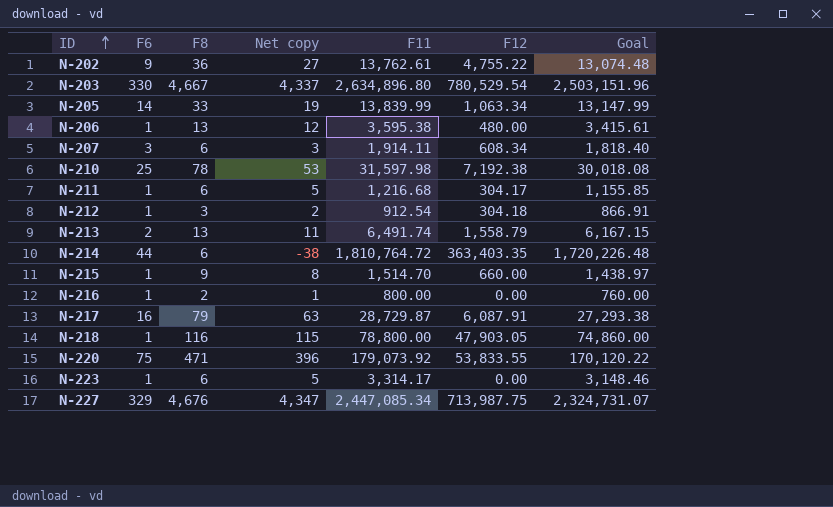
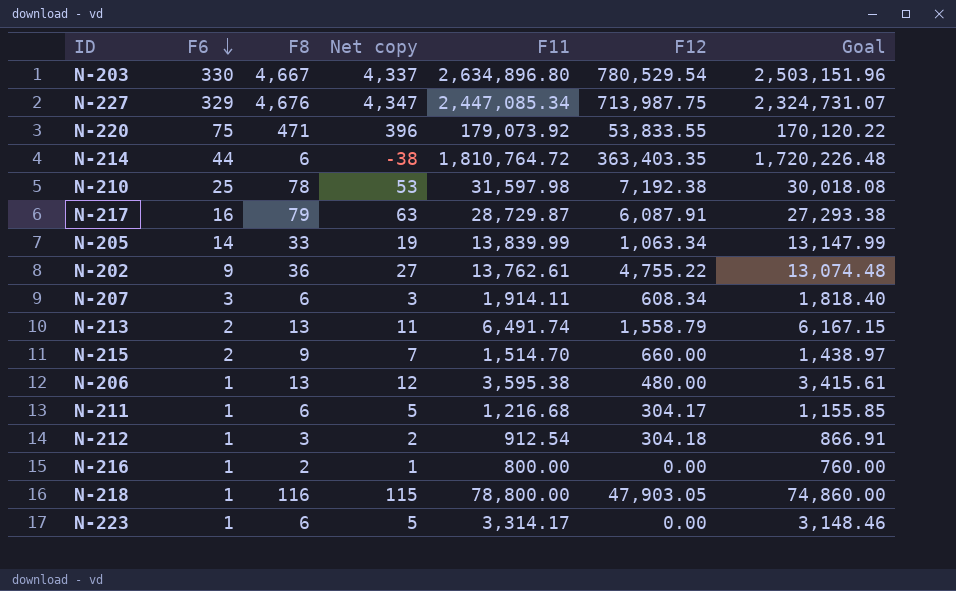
row order: ID ascending -> F6 descending
N-215 | F6: 1 -> 2
N-215 | Net copy: 8 -> 7

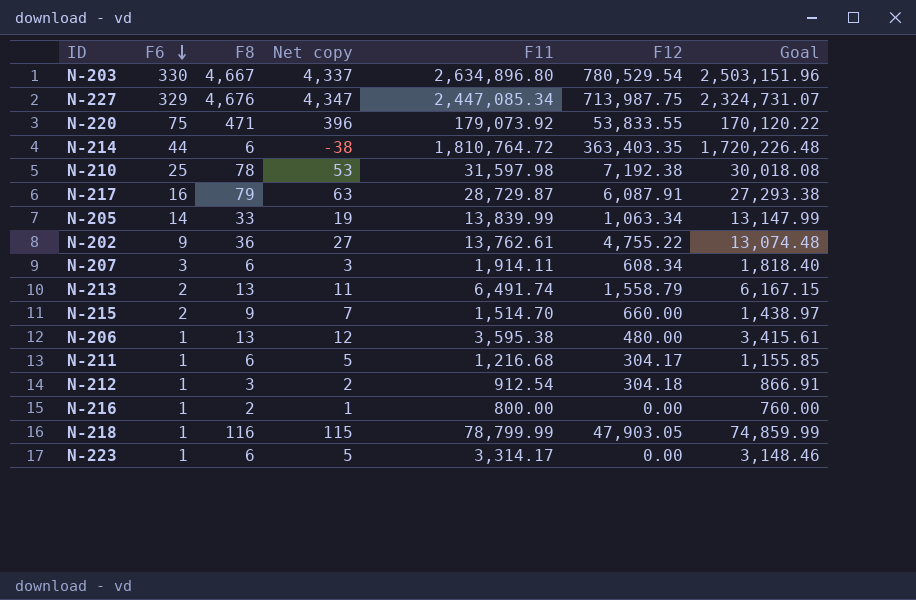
N-218 | F11: 78,800.00 -> 78,799.99
N-218 | Goal: 74,860.00 -> 74,859.99

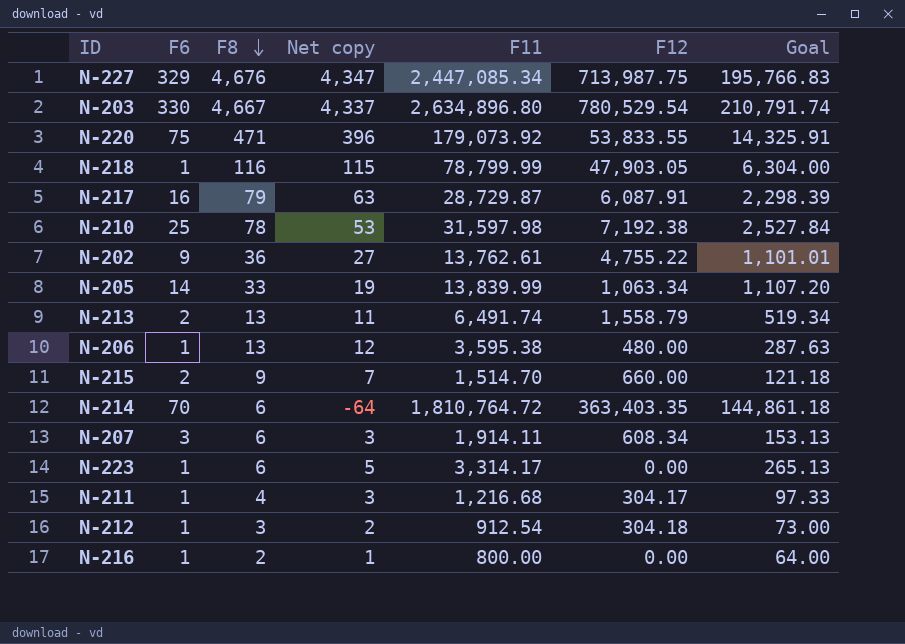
row order: F6 descending -> F8 descending
column Goal | formula: [F11] * 0.95 -> [F11] * 0.08
N-214 | F6: 44 -> 70
N-214 | Net copy: -38 -> -64
N-211 | F8: 6 -> 4
N-211 | Net copy: 5 -> 3

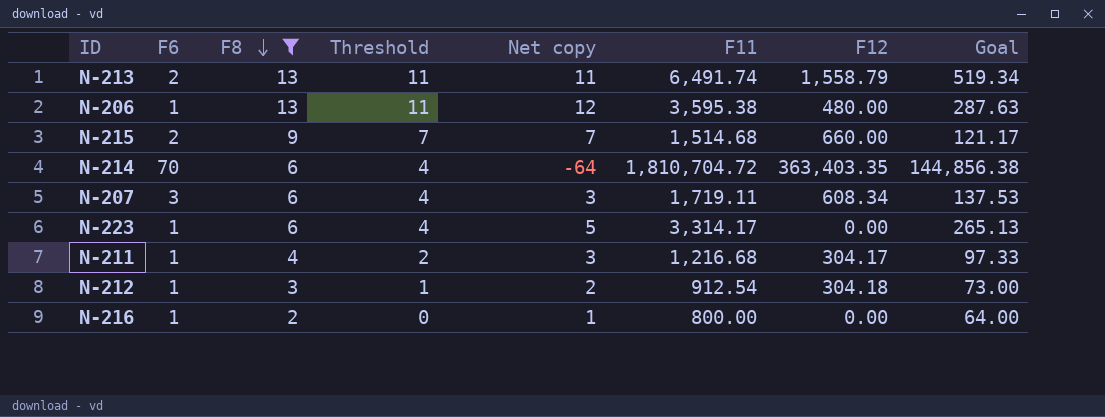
filter: none -> F8 <= 13
column Threshold | formula: none -> [F8] - 2
N-215 | F11: 1,514.70 -> 1,514.68
N-215 | Goal: 121.18 -> 121.17
N-214 | F11: 1,810,764.72 -> 1,810,704.72
N-214 | Goal: 144,861.18 -> 144,856.38
N-207 | F11: 1,914.11 -> 1,719.11
N-207 | Goal: 153.13 -> 137.53

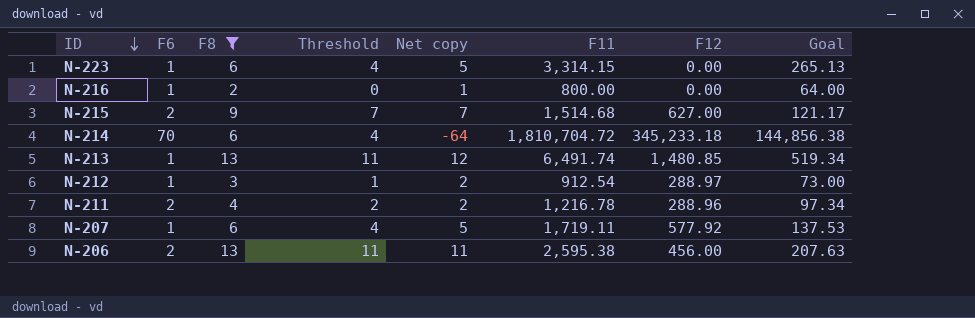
row order: F8 descending -> ID descending
N-223 | F11: 3,314.17 -> 3,314.15
N-215 | F12: 660.00 -> 627.00
N-214 | F12: 363,403.35 -> 345,233.18
N-213 | F6: 2 -> 1
N-213 | Net copy: 11 -> 12
N-213 | F12: 1,558.79 -> 1,480.85
N-212 | F12: 304.18 -> 288.97
N-211 | F6: 1 -> 2
N-211 | Net copy: 3 -> 2
N-211 | F11: 1,216.68 -> 1,216.78
N-211 | F12: 304.17 -> 288.96
N-211 | Goal: 97.33 -> 97.34
N-207 | F6: 3 -> 1
N-207 | Net copy: 3 -> 5
N-207 | F12: 608.34 -> 577.92
N-206 | F6: 1 -> 2
N-206 | Net copy: 12 -> 11
N-206 | F11: 3,595.38 -> 2,595.38
N-206 | F12: 480.00 -> 456.00
N-206 | Goal: 287.63 -> 207.63

